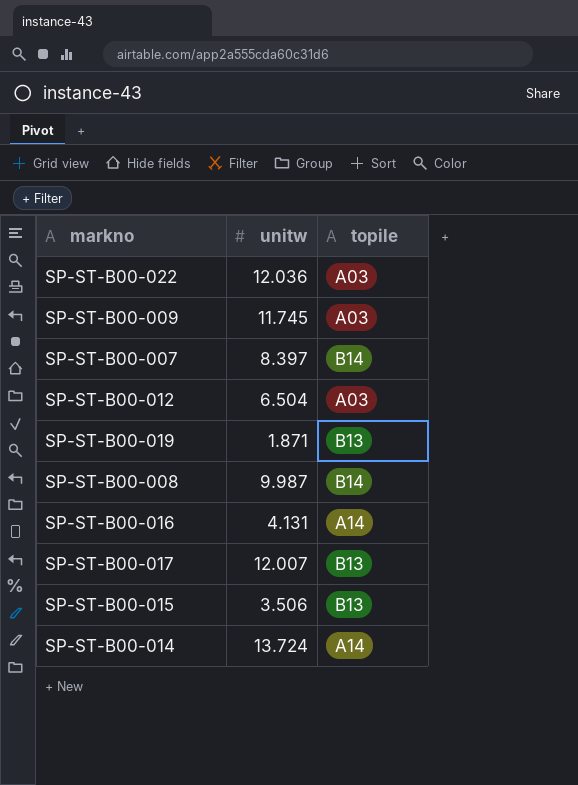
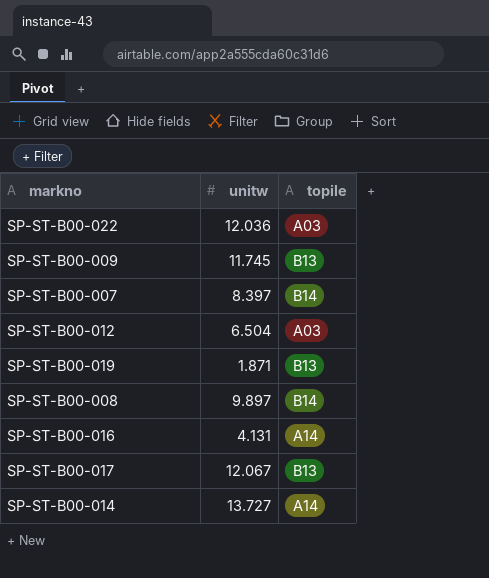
row SP-ST-B00-015: 3.506 | B13 -> none
SP-ST-B00-009 | topile: A03 -> B13
SP-ST-B00-008 | unitw: 9.987 -> 9.897
SP-ST-B00-017 | unitw: 12.007 -> 12.067
SP-ST-B00-014 | unitw: 13.724 -> 13.727

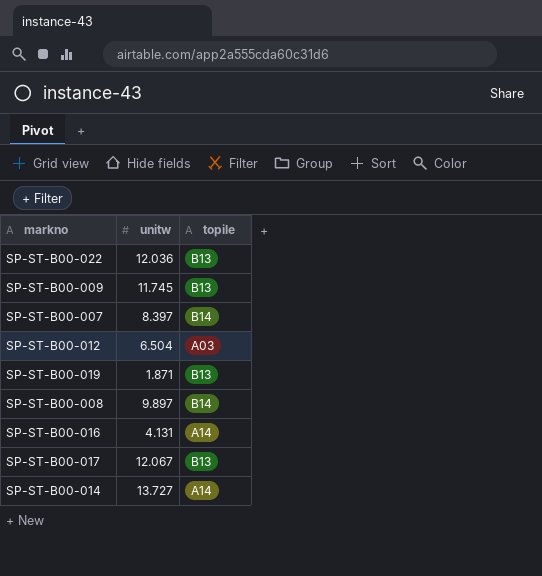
SP-ST-B00-022 | topile: A03 -> B13

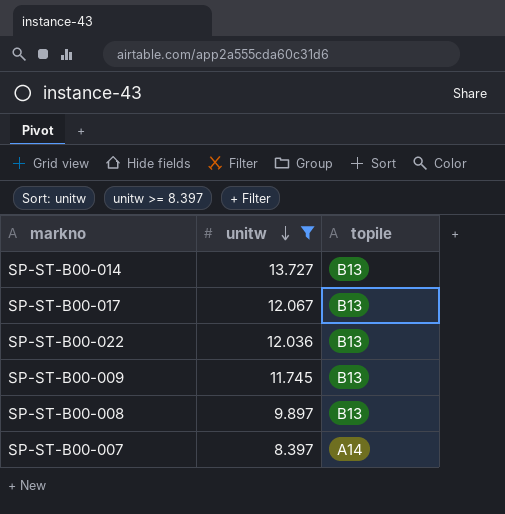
filter: none -> unitw >= 8.397
row order: none -> unitw descending
SP-ST-B00-014 | topile: A14 -> B13
SP-ST-B00-008 | topile: B14 -> B13
SP-ST-B00-007 | topile: B14 -> A14

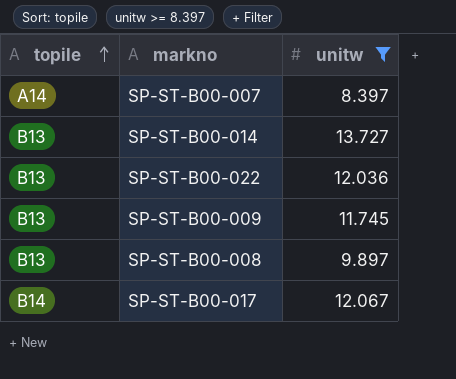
row order: unitw descending -> topile ascending
column topile | position: 3 -> 1
SP-ST-B00-017 | topile: B13 -> B14

